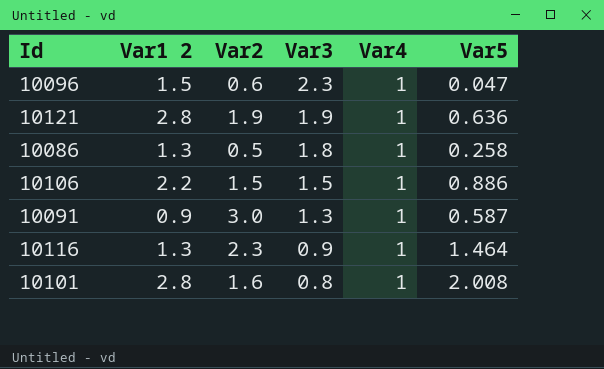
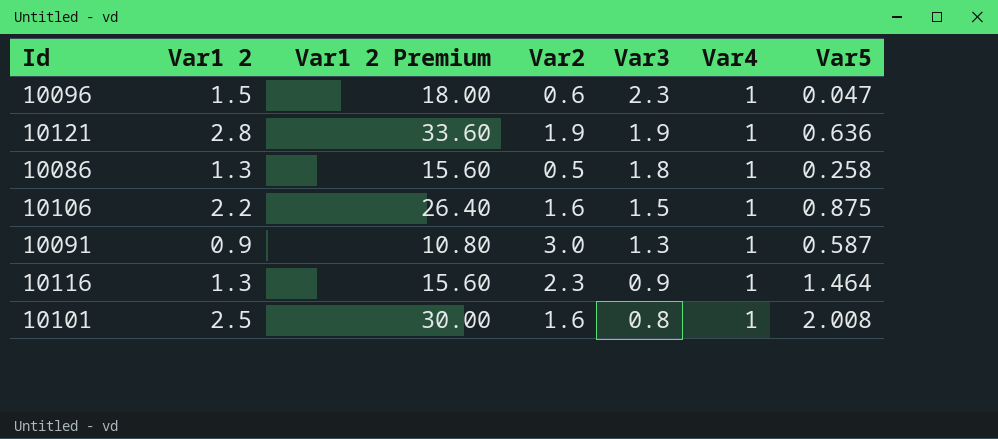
column Var1 2 Premium | formula: none -> [Var1 2] * 12
10106 | Var2: 1.5 -> 1.6
10106 | Var5: 0.886 -> 0.875
10101 | Var1 2: 2.8 -> 2.5

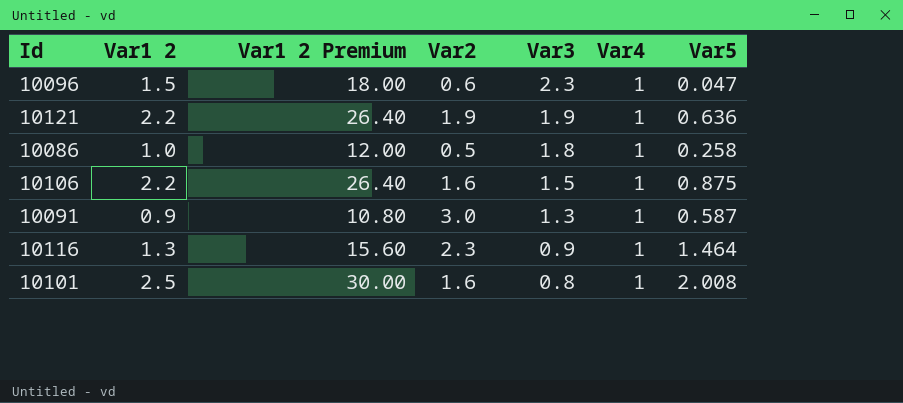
10121 | Var1 2: 2.8 -> 2.2
10121 | Var1 2 Premium: 33.60 -> 26.40
10086 | Var1 2: 1.3 -> 1.0
10086 | Var1 2 Premium: 15.60 -> 12.00

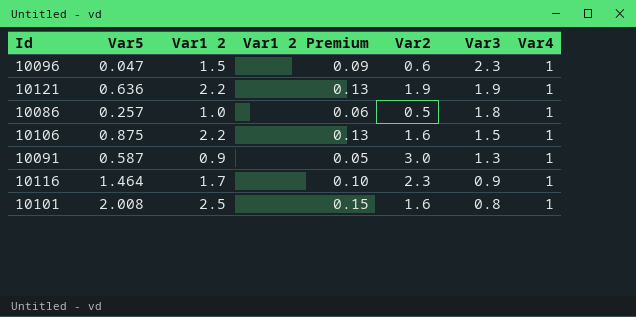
column Var5 | position: 7 -> 2
column Var1 2 Premium | formula: [Var1 2] * 12 -> [Var1 2] * 0.06
10086 | Var5: 0.258 -> 0.257
10116 | Var1 2: 1.3 -> 1.7

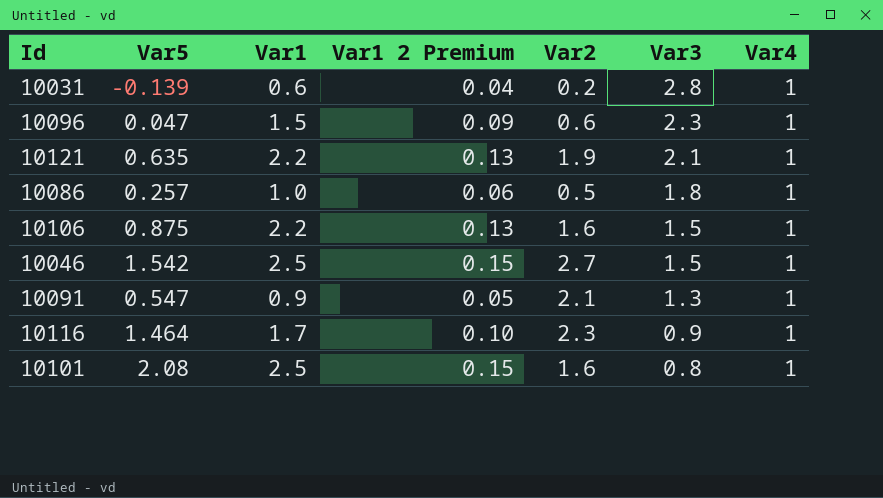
column name: Var1 2 -> Var1
row 10031: none -> -0.139 | 0.6 | 0.04 | 0.2 | 2.8 | 1
10121 | Var5: 0.636 -> 0.635
10121 | Var3: 1.9 -> 2.1
row 10046: none -> 1.542 | 2.5 | 0.15 | 2.7 | 1.5 | 1
10091 | Var5: 0.587 -> 0.547
10091 | Var2: 3.0 -> 2.1
10101 | Var5: 2.008 -> 2.08

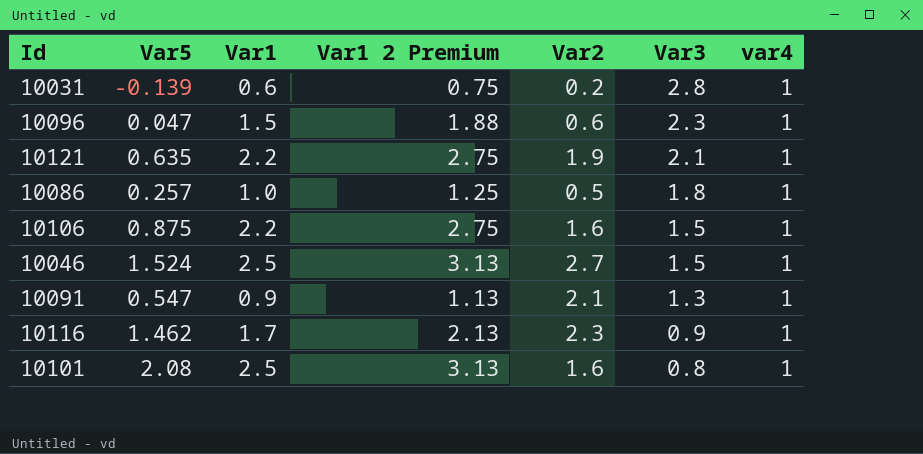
column Var1 2 Premium | formula: [Var1] * 0.06 -> [Var1] * 1.25
column name: Var4 -> var4
10046 | Var5: 1.542 -> 1.524
10116 | Var5: 1.464 -> 1.462

